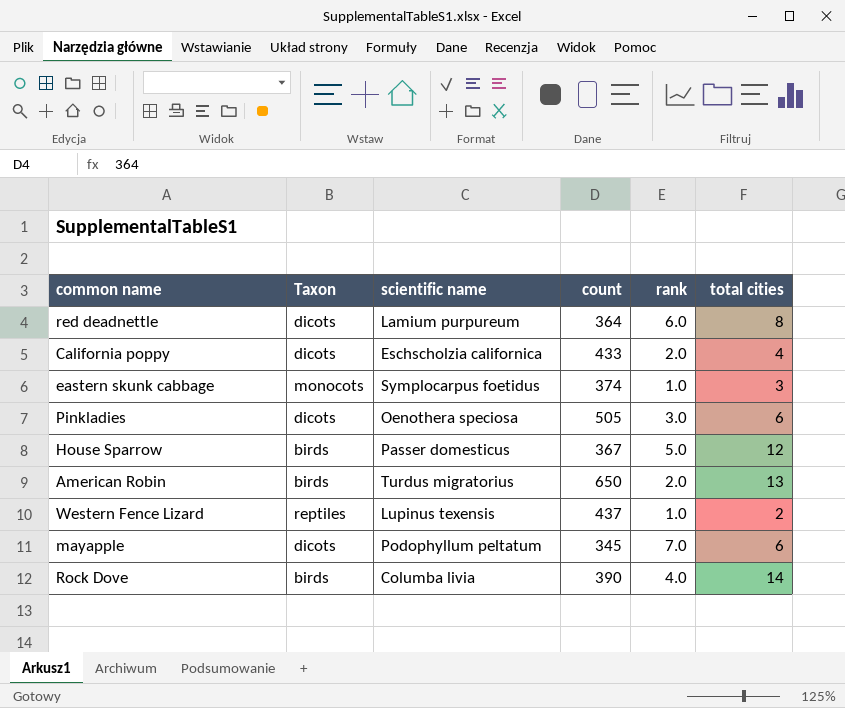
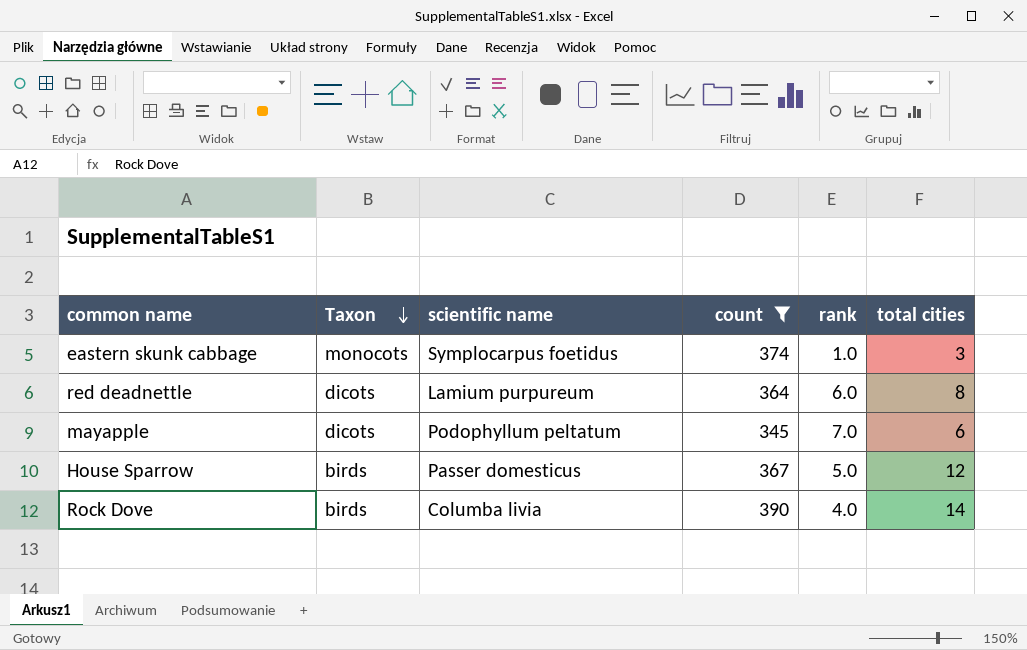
filter: none -> count <= 390
row order: none -> Taxon descending

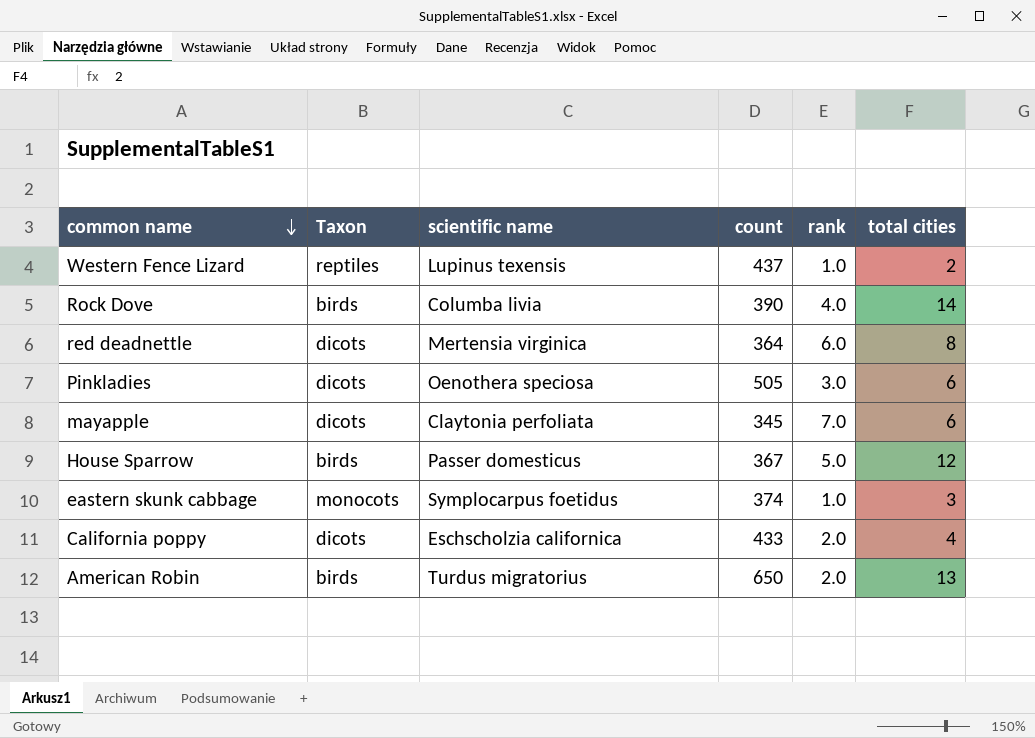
filter: count <= 390 -> none
row order: Taxon descending -> common name descending
red deadnettle | scientific name: Lamium purpureum -> Mertensia virginica
mayapple | scientific name: Podophyllum peltatum -> Claytonia perfoliata

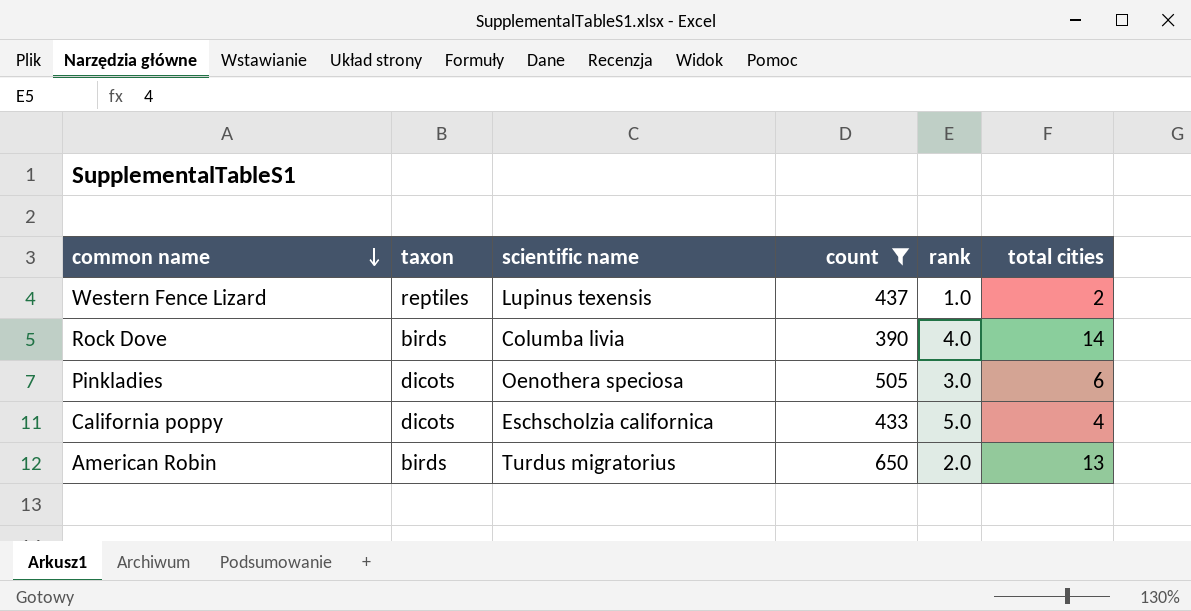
filter: none -> count >= 390
column name: Taxon -> taxon
California poppy | rank: 2.0 -> 5.0

